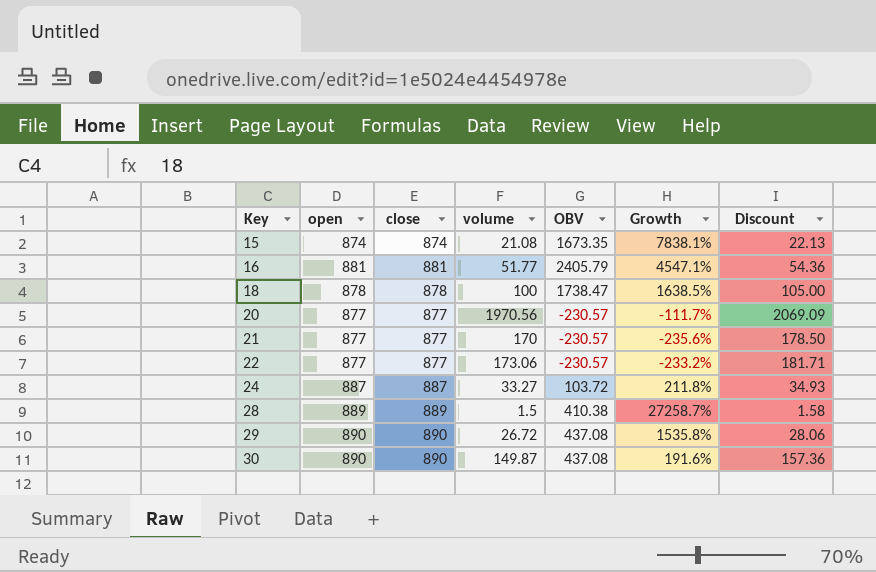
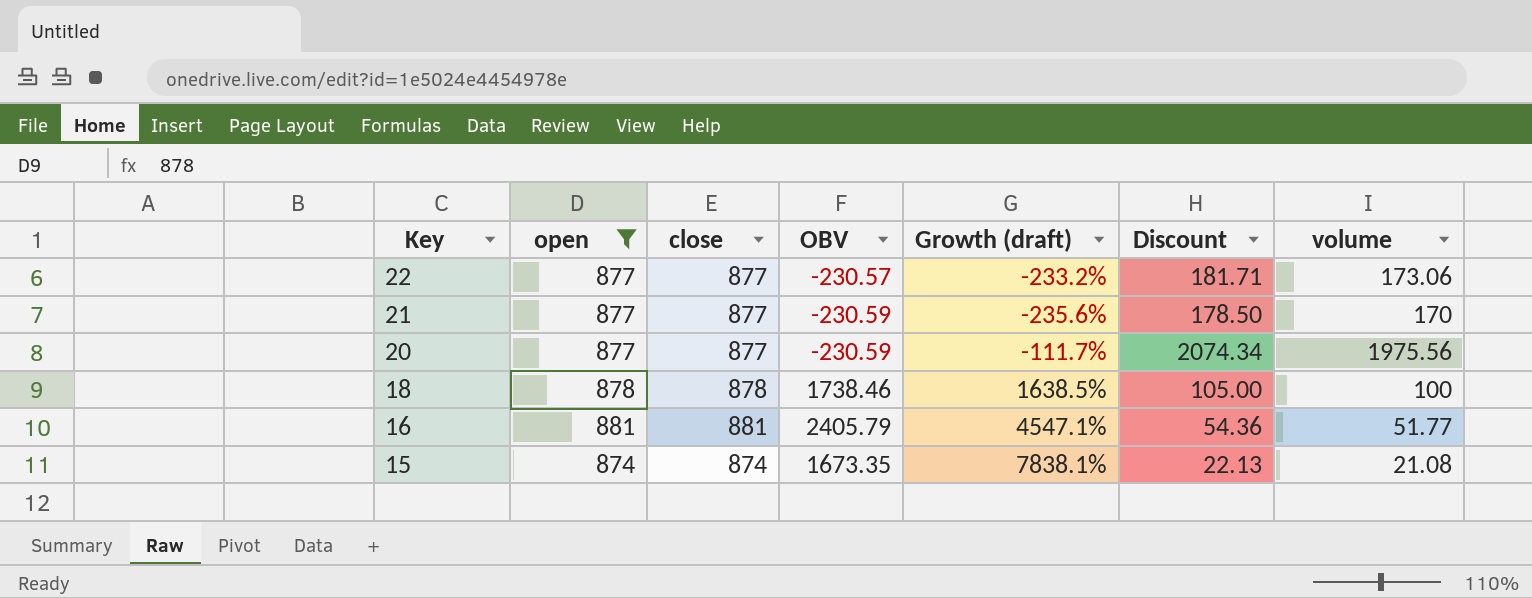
filter: none -> open <= 881
row order: Key ascending -> Key descending
column name: Growth -> Growth (draft)
column volume | position: 4 -> 7
21 | OBV: -230.57 -> -230.59
20 | OBV: -230.57 -> -230.59
20 | Discount: 2069.09 -> 2074.34
20 | volume: 1970.56 -> 1975.56
18 | OBV: 1738.47 -> 1738.46

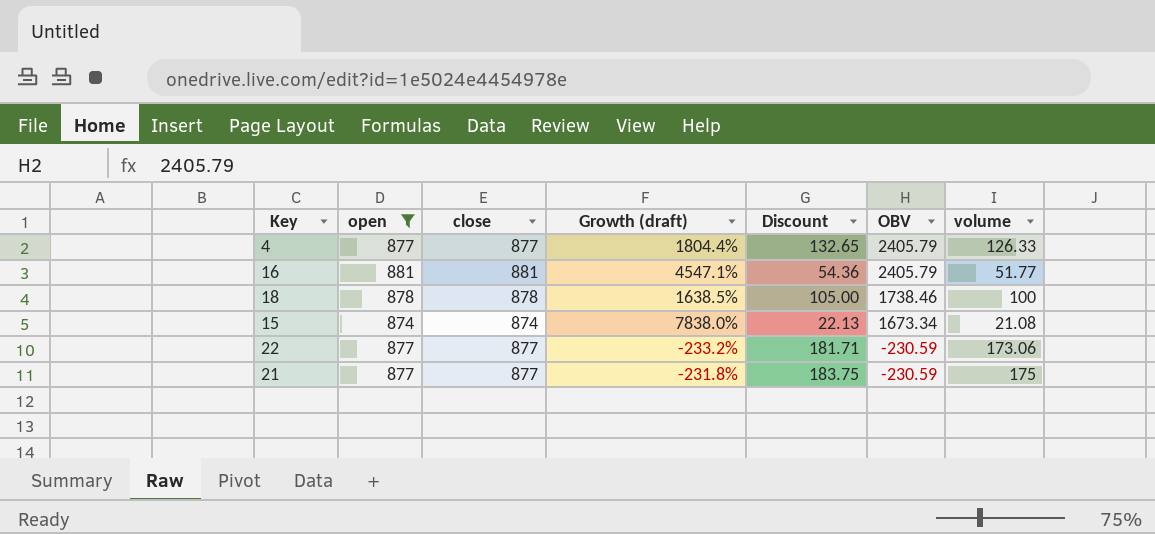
row order: Key descending -> OBV descending
column OBV | position: 4 -> 6
row 20: 877 | 877 | -230.59 | -111.7% | 2074.34 | 1975.56 -> none
row 4: none -> 877 | 877 | 1804.4% | 132.65 | 2405.79 | 126.33
15 | Growth (draft): 7838.1% -> 7838.0%
15 | OBV: 1673.35 -> 1673.34
22 | OBV: -230.57 -> -230.59
21 | Growth (draft): -235.6% -> -231.8%
21 | Discount: 178.50 -> 183.75
21 | volume: 170 -> 175

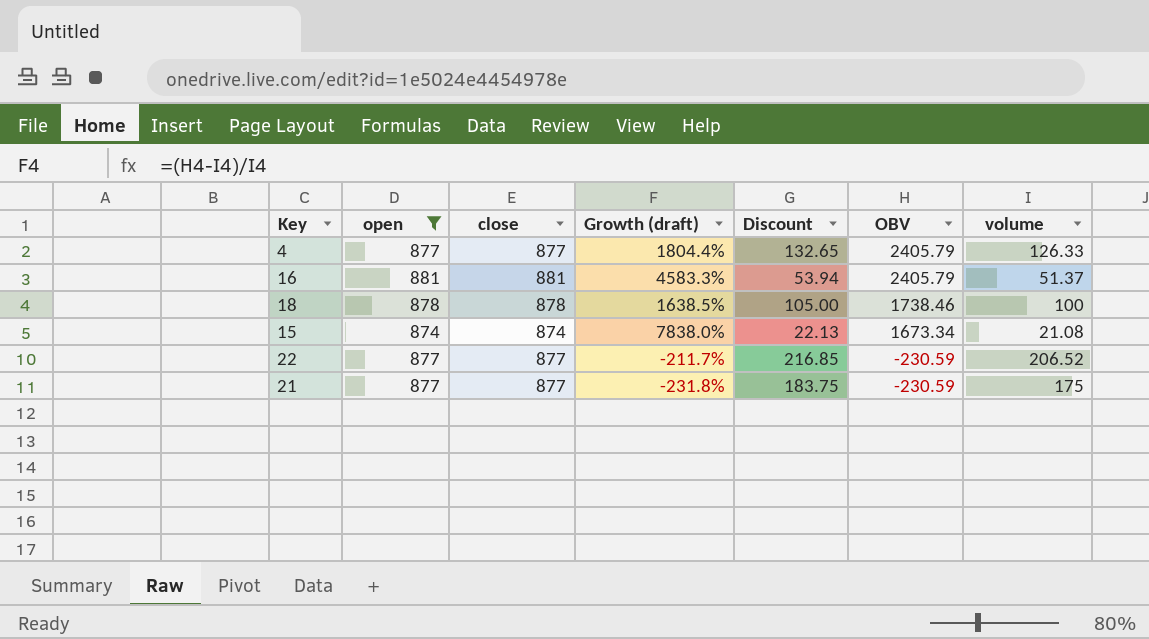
16 | Growth (draft): 4547.1% -> 4583.3%
16 | Discount: 54.36 -> 53.94
16 | volume: 51.77 -> 51.37
22 | Growth (draft): -233.2% -> -211.7%
22 | Discount: 181.71 -> 216.85
22 | volume: 173.06 -> 206.52

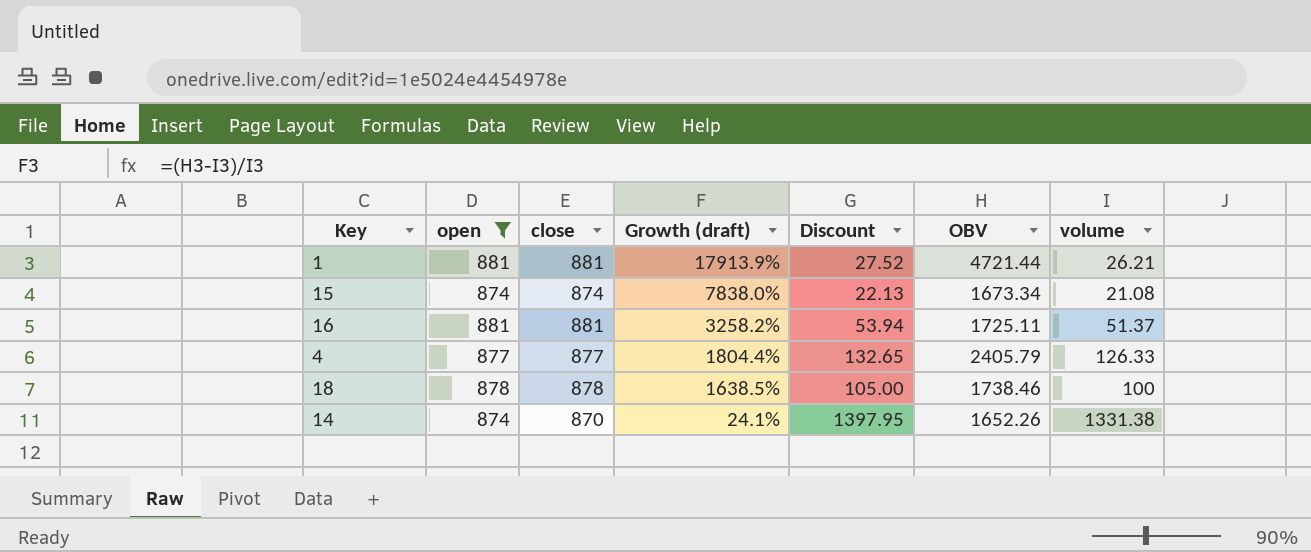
row order: OBV descending -> Growth (draft) descending
row 22: 877 | 877 | -211.7% | 216.85 | -230.59 | 206.52 -> none
row 21: 877 | 877 | -231.8% | 183.75 | -230.59 | 175 -> none
row 1: none -> 881 | 881 | 17913.9% | 27.52 | 4721.44 | 26.21
16 | Growth (draft): 4583.3% -> 3258.2%
16 | OBV: 2405.79 -> 1725.11
row 14: none -> 874 | 870 | 24.1% | 1397.95 | 1652.26 | 1331.38

